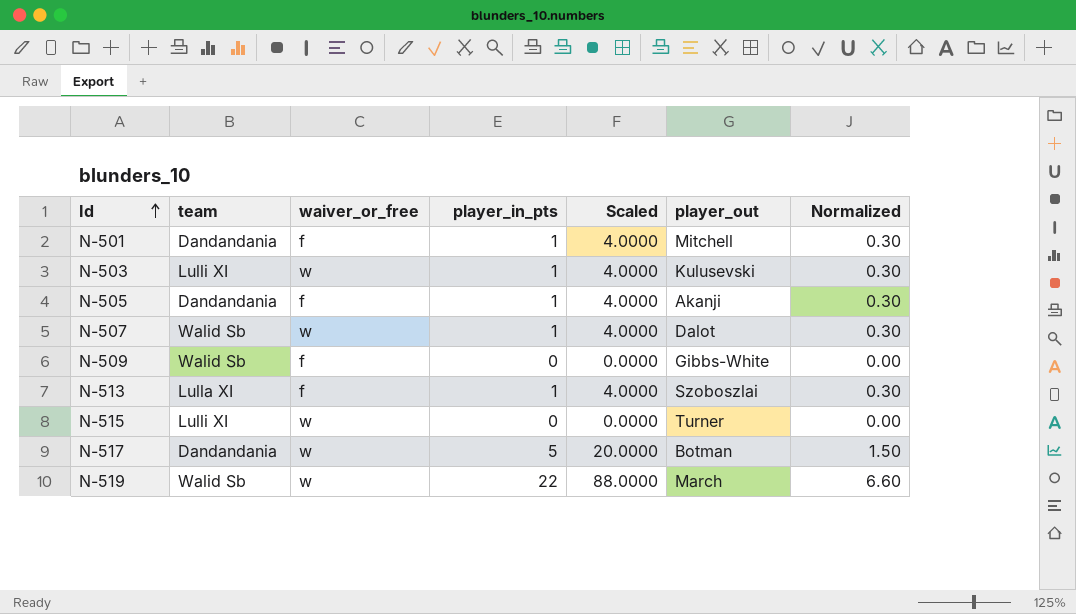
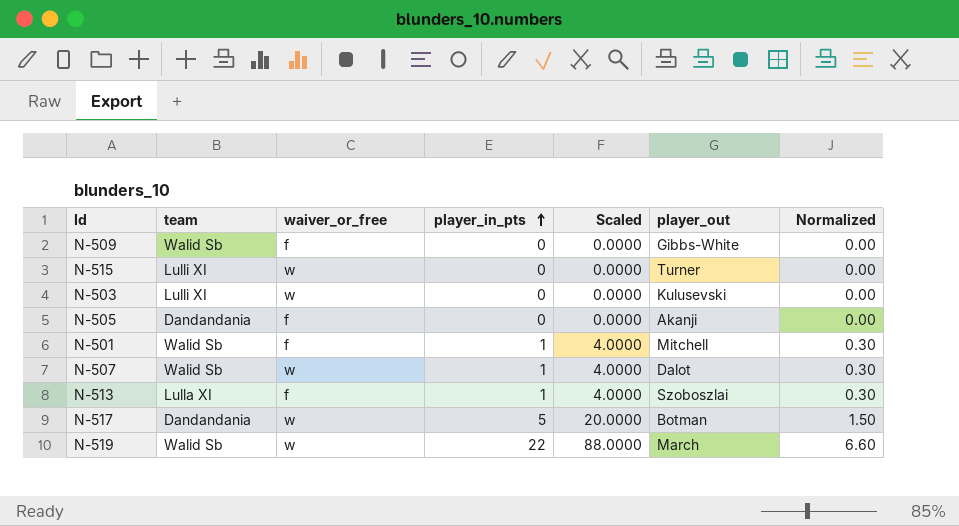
row order: Id ascending -> player_in_pts ascending
N-503 | player_in_pts: 1 -> 0
N-503 | Scaled: 4.0000 -> 0.0000
N-503 | Normalized: 0.30 -> 0.00
N-505 | player_in_pts: 1 -> 0
N-505 | Scaled: 4.0000 -> 0.0000
N-505 | Normalized: 0.30 -> 0.00
N-501 | team: Dandandania -> Walid Sb

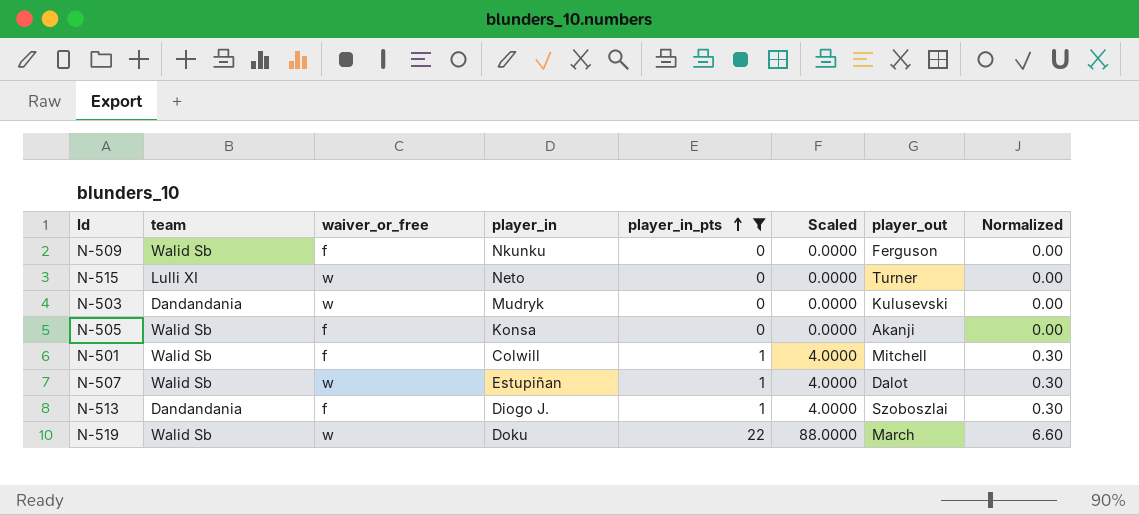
filter: none -> player_in_pts != 5
column player_in | position: none -> 4
N-509 | player_out: Gibbs-White -> Ferguson
N-503 | team: Lulli XI -> Dandandania
N-505 | team: Dandandania -> Walid Sb
N-513 | team: Lulla XI -> Dandandania

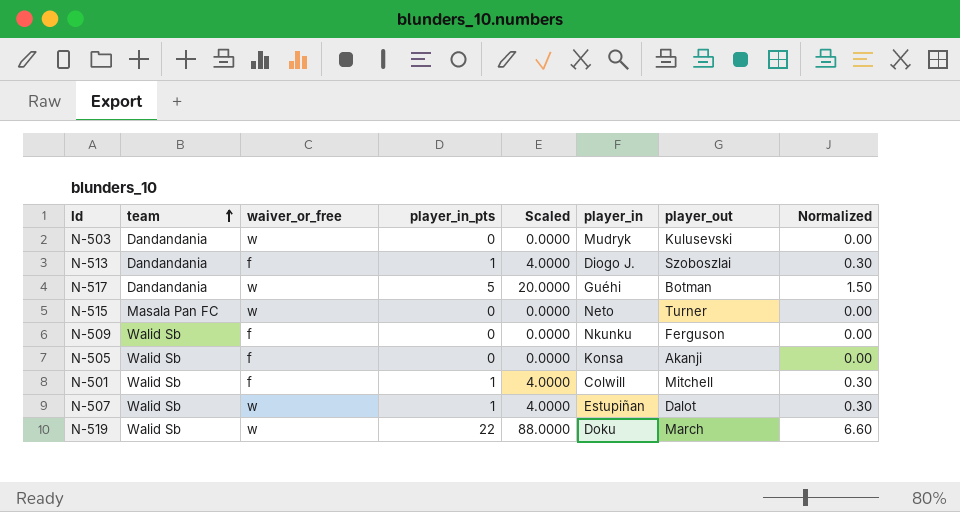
filter: player_in_pts != 5 -> none
row order: player_in_pts ascending -> team ascending
column player_in | position: 4 -> 6
N-515 | team: Lulli XI -> Masala Pan FC

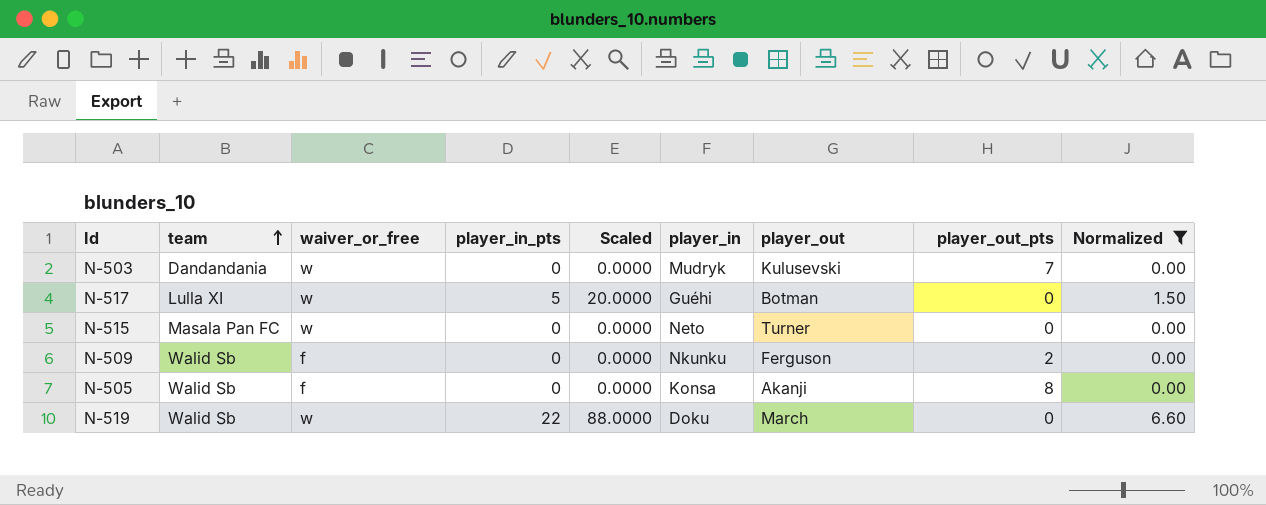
filter: none -> Normalized != 0.30
column player_out_pts | position: none -> 8
N-517 | team: Dandandania -> Lulla XI

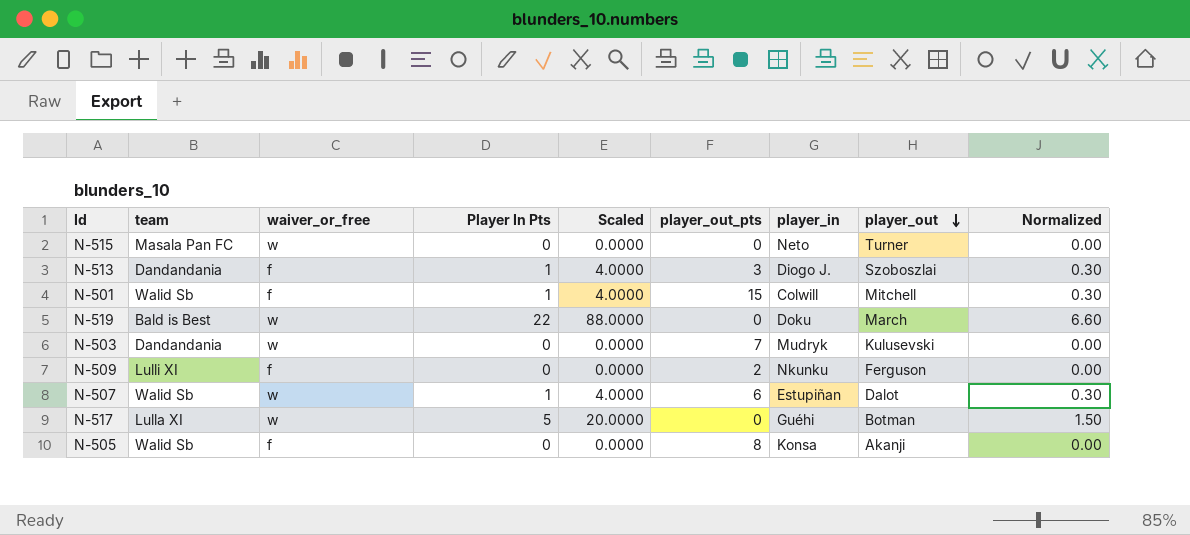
filter: Normalized != 0.30 -> none
row order: team ascending -> player_out descending
column name: player_in_pts -> Player In Pts
column player_out_pts | position: 8 -> 6
N-519 | team: Walid Sb -> Bald is Best
N-509 | team: Walid Sb -> Lulli XI

